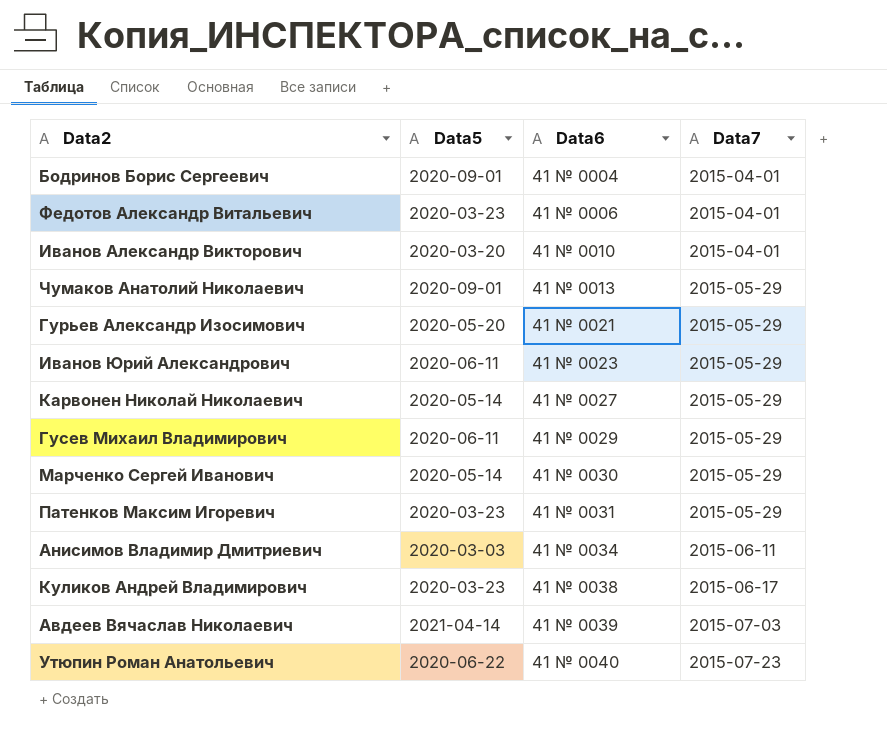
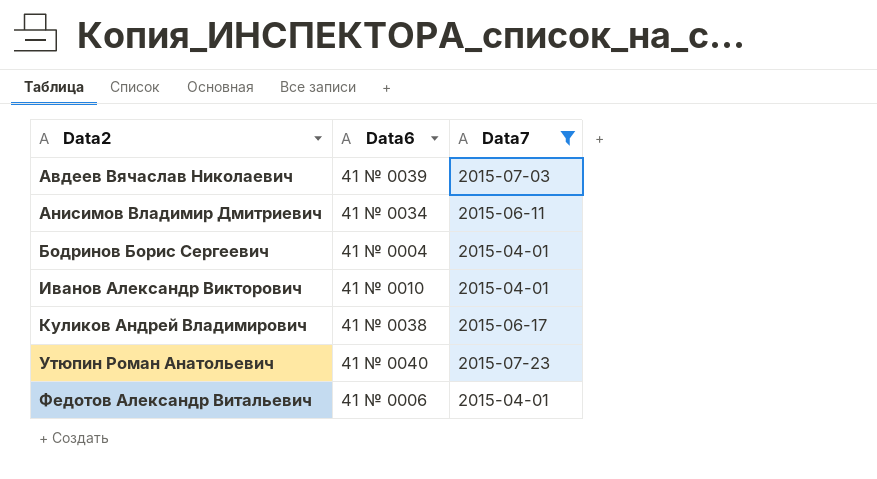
filter: none -> Data7 != 2015-05-29
row order: Data6 ascending -> Data2 ascending
column Data5 | position: 2 -> none

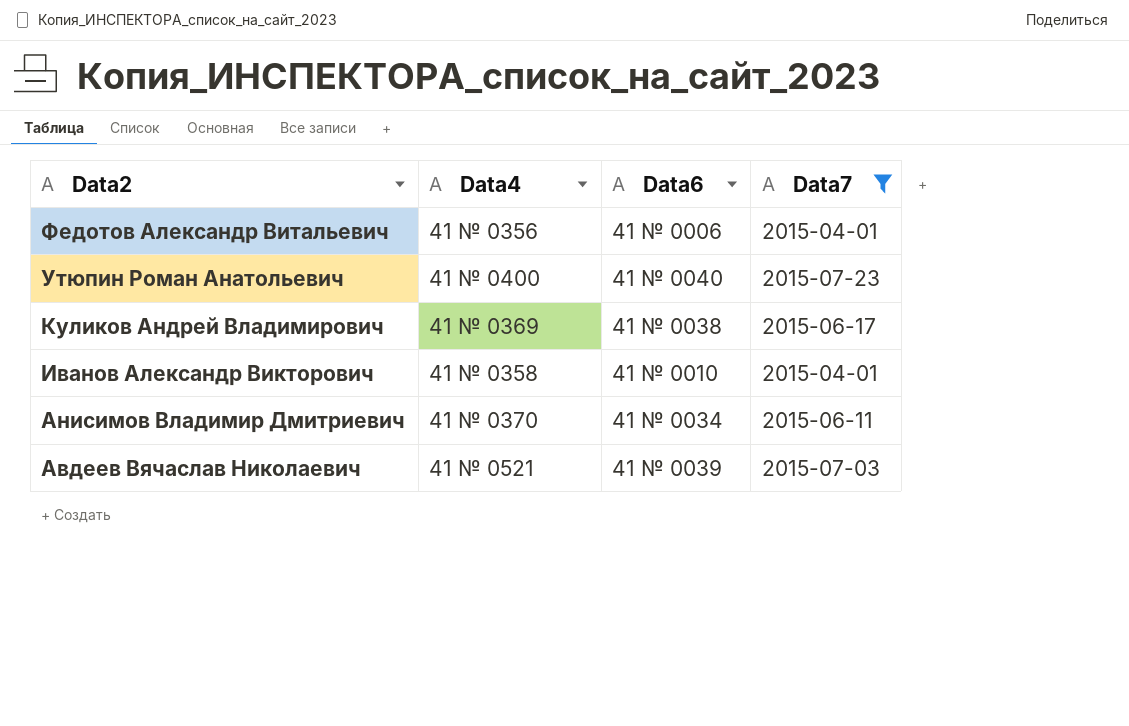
row order: Data2 ascending -> Data2 descending
column Data4 | position: none -> 2
row Бодринов Борис Сергеевич: 41 № 0004 | 2015-04-01 -> none

